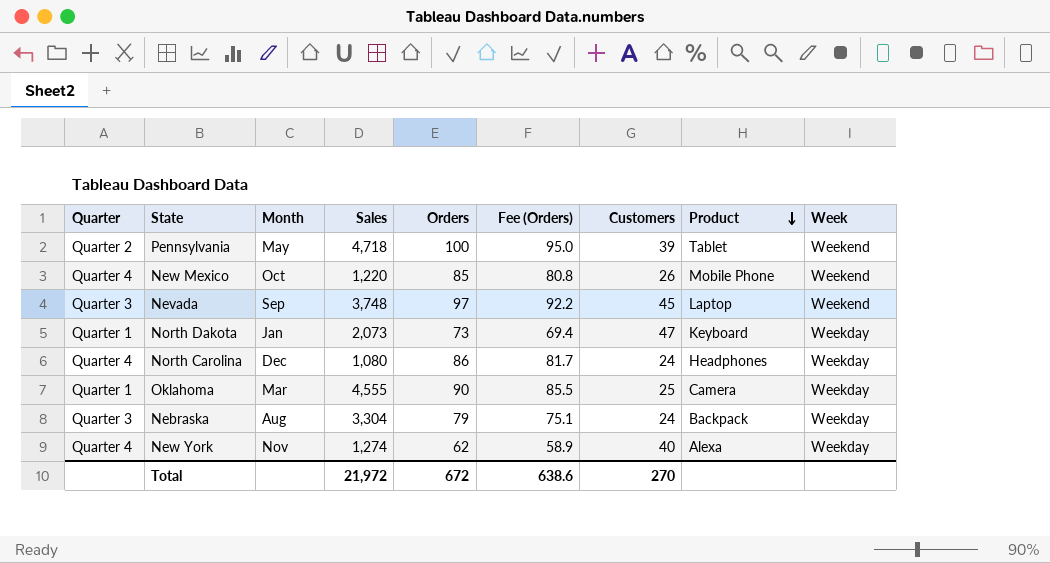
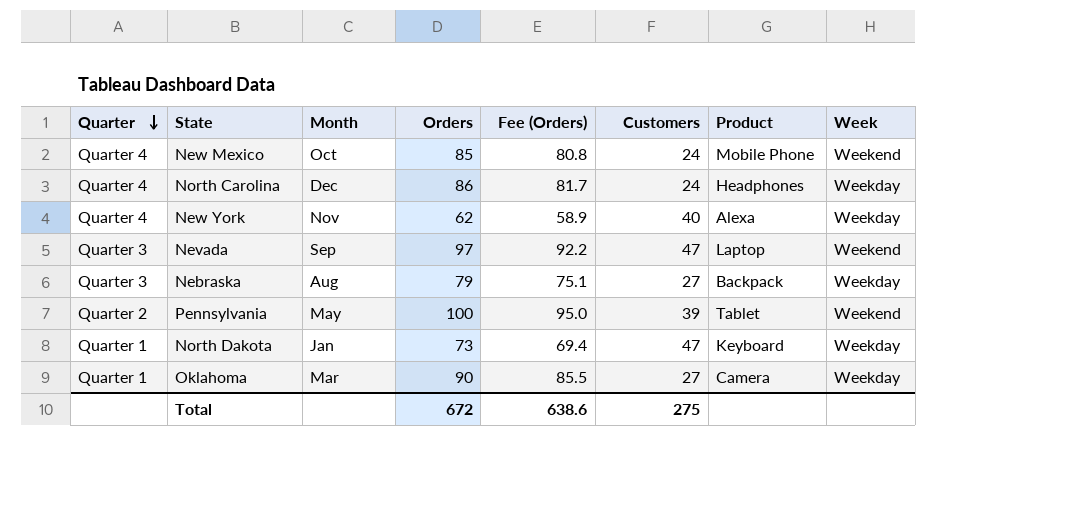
row order: Product descending -> Quarter descending
column Sales | position: 4 -> none
New Mexico | Customers: 26 -> 24
Nevada | Customers: 45 -> 47
Nebraska | Customers: 24 -> 27
Oklahoma | Customers: 25 -> 27
Total | Customers: 270 -> 275

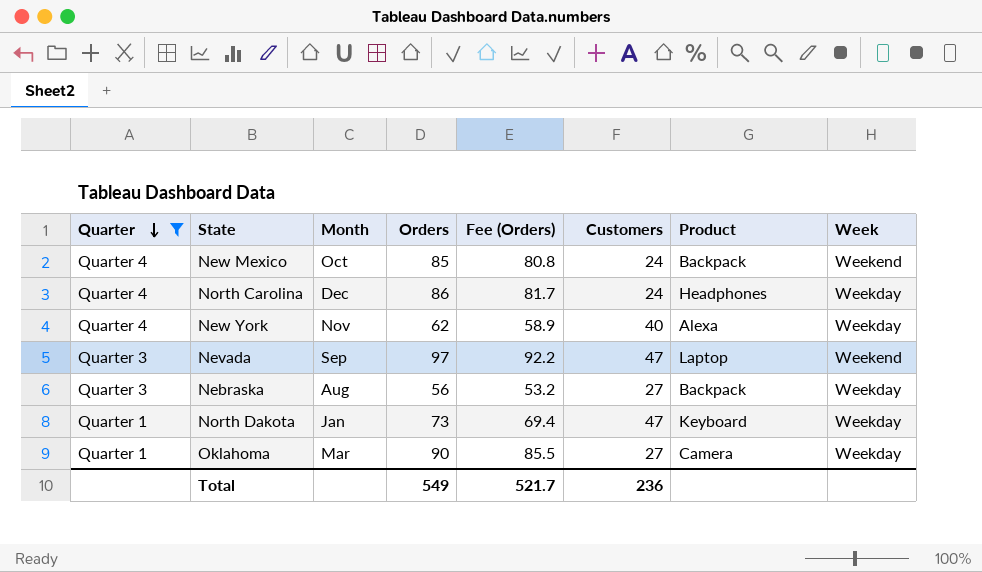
filter: none -> Quarter != Quarter 2
New Mexico | Product: Mobile Phone -> Backpack
Nebraska | Orders: 79 -> 56
Nebraska | Fee (Orders): 75.1 -> 53.2
Total | Orders: 672 -> 549
Total | Fee (Orders): 638.6 -> 521.7
Total | Customers: 275 -> 236

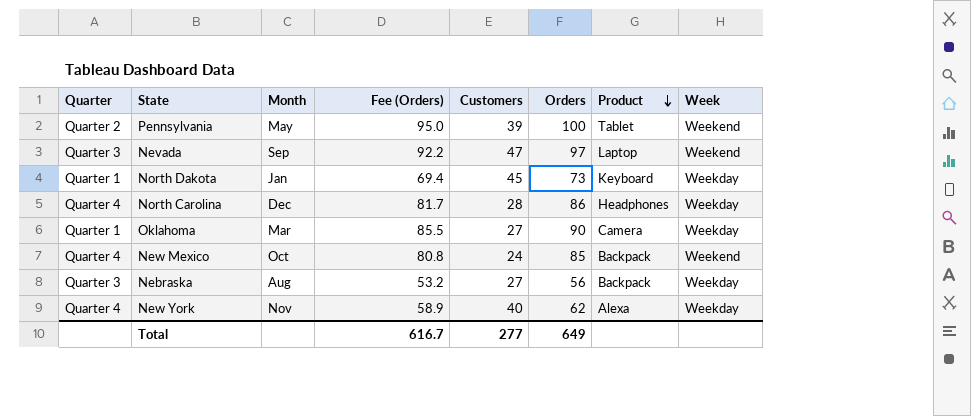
filter: Quarter != Quarter 2 -> none
row order: Quarter descending -> Product descending
column Orders | position: 4 -> 6
North Dakota | Customers: 47 -> 45
North Carolina | Customers: 24 -> 28
Total | Fee (Orders): 521.7 -> 616.7
Total | Customers: 236 -> 277
Total | Orders: 549 -> 649

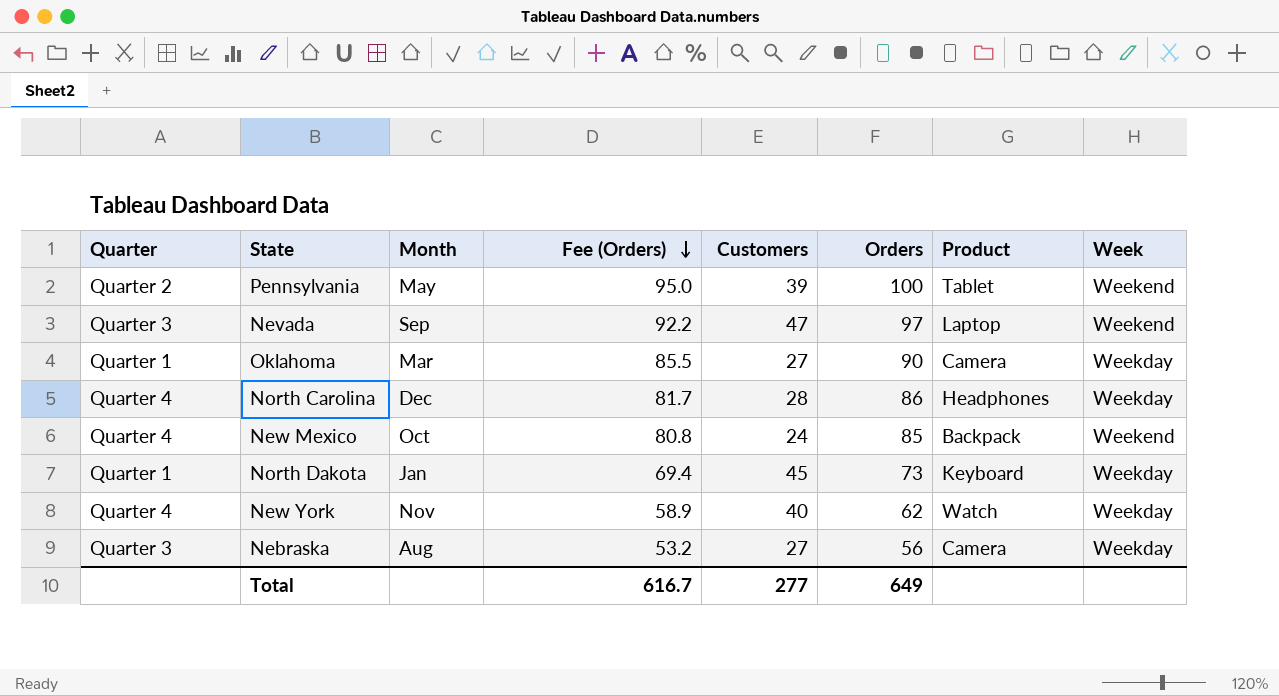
row order: Product descending -> Fee (Orders) descending
New York | Product: Alexa -> Watch
Nebraska | Product: Backpack -> Camera

